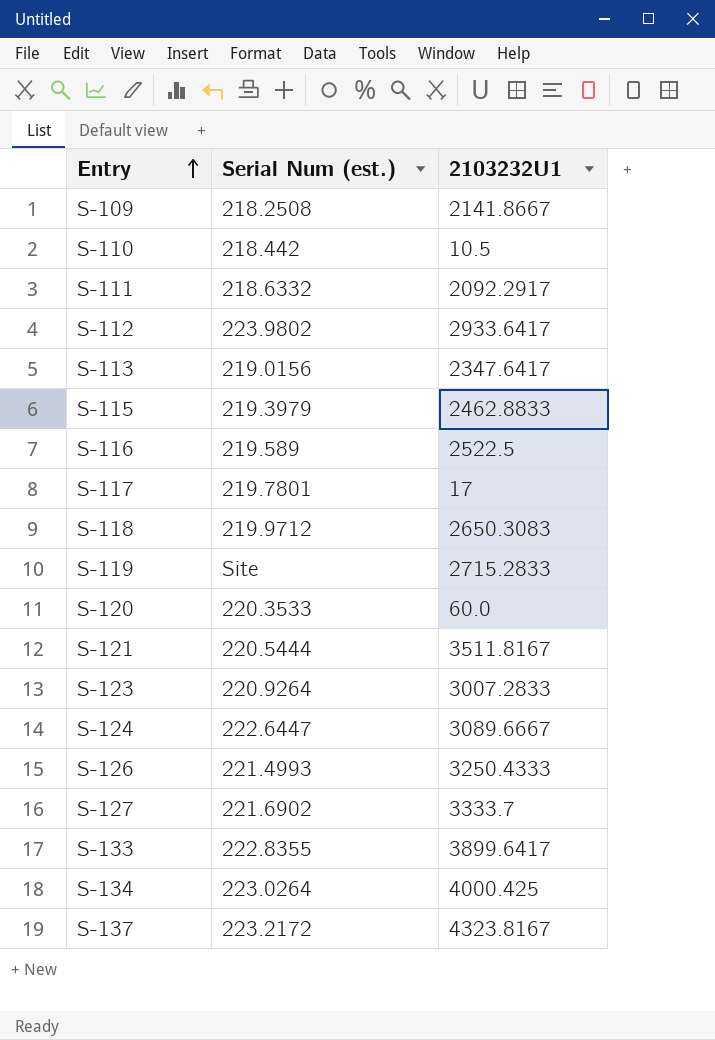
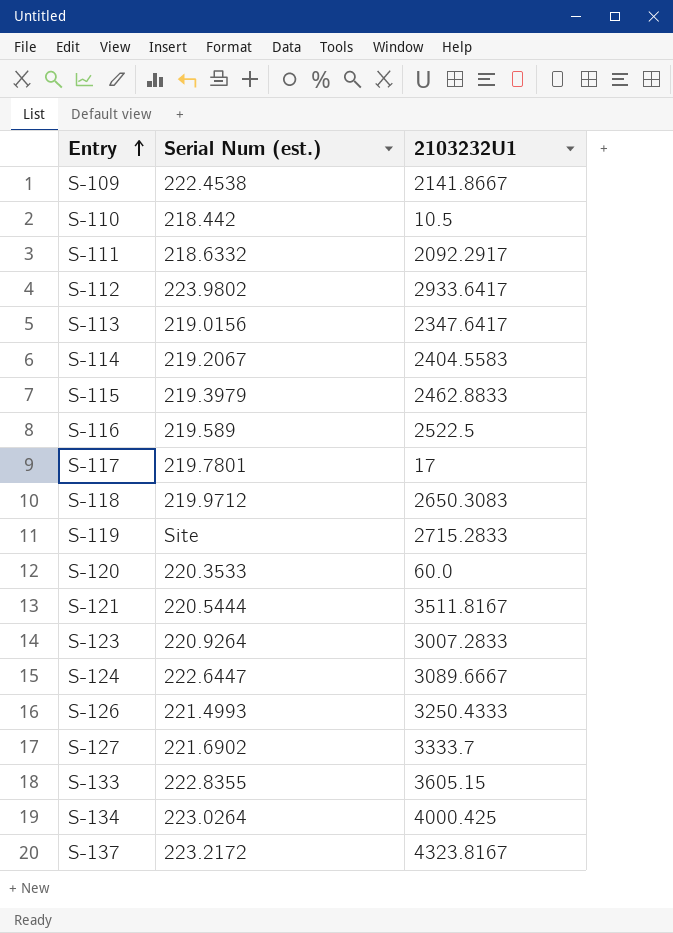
S-109 | Serial Num (est.): 218.2508 -> 222.4538
row S-114: none -> 219.2067 | 2404.5583
S-133 | 2103232U1: 3899.6417 -> 3605.15

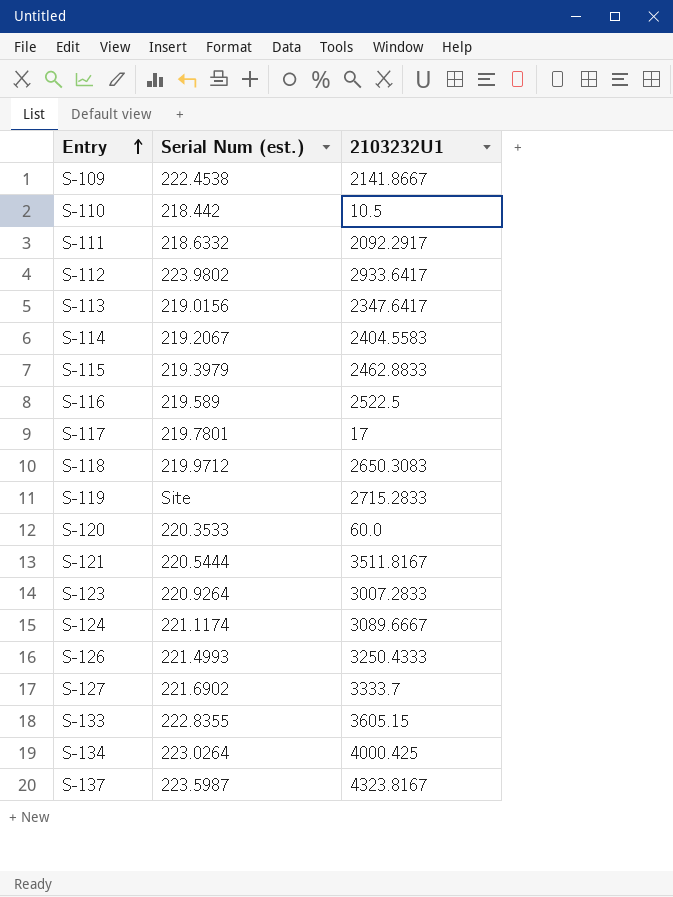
S-124 | Serial Num (est.): 222.6447 -> 221.1174
S-137 | Serial Num (est.): 223.2172 -> 223.5987

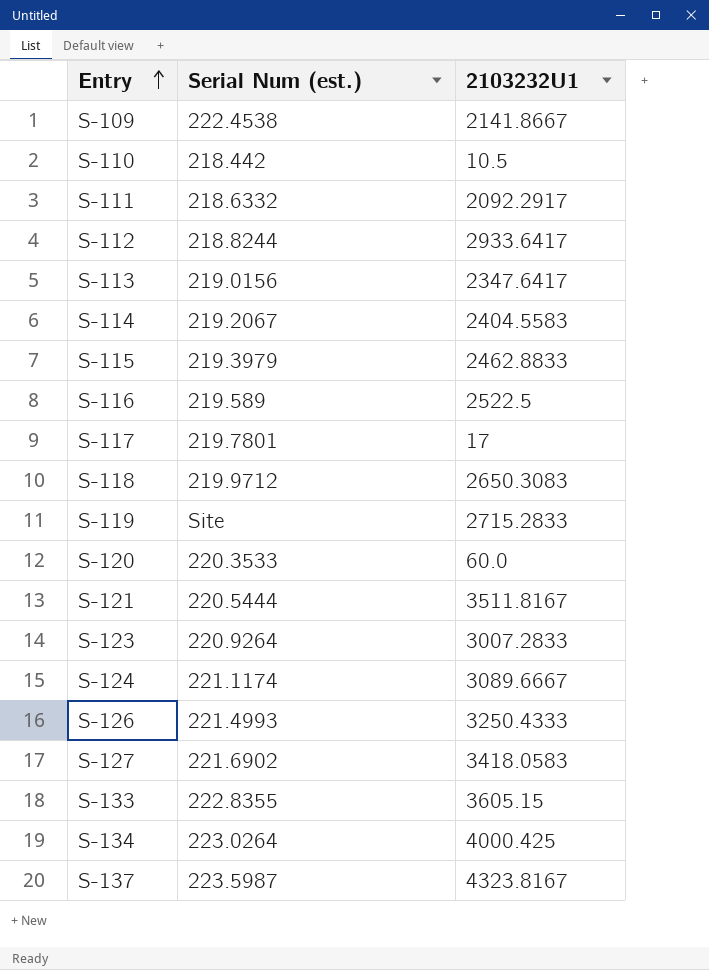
S-112 | Serial Num (est.): 223.9802 -> 218.8244
S-127 | 2103232U1: 3333.7 -> 3418.0583

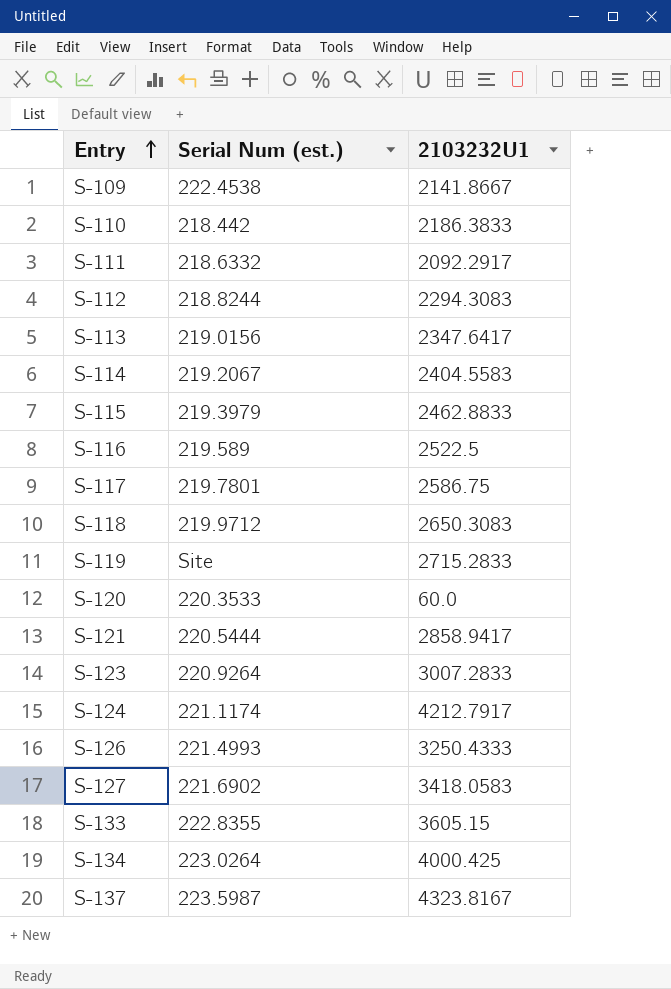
S-110 | 2103232U1: 10.5 -> 2186.3833
S-112 | 2103232U1: 2933.6417 -> 2294.3083
S-117 | 2103232U1: 17 -> 2586.75
S-121 | 2103232U1: 3511.8167 -> 2858.9417
S-124 | 2103232U1: 3089.6667 -> 4212.7917

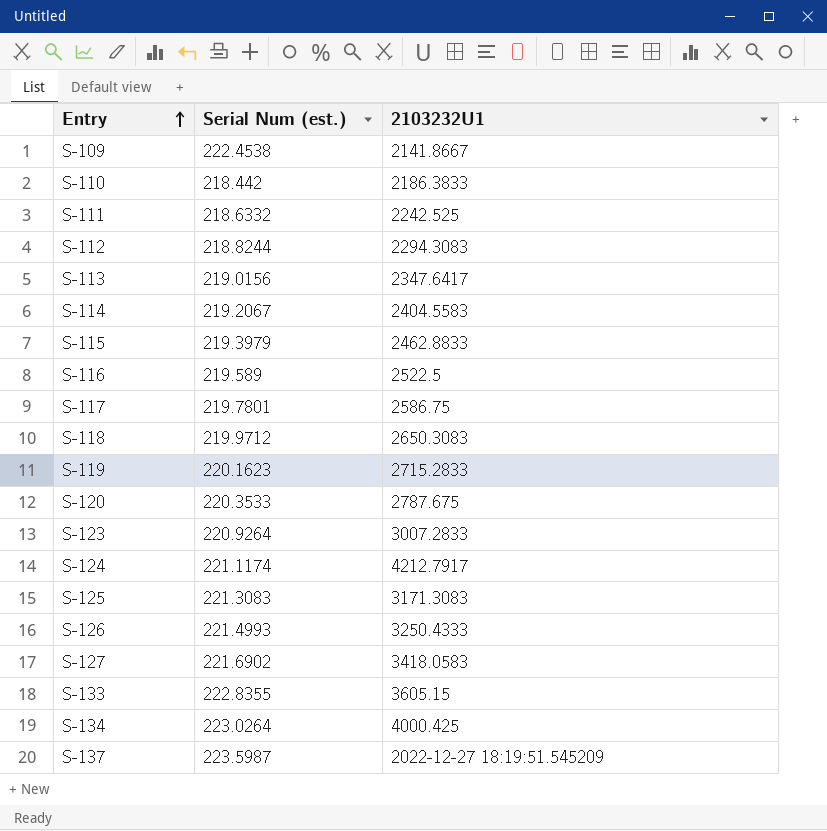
row S-121: 220.5444 | 2858.9417 -> none
S-111 | 2103232U1: 2092.2917 -> 2242.525
S-119 | Serial Num (est.): Site -> 220.1623
S-120 | 2103232U1: 60.0 -> 2787.675
row S-125: none -> 221.3083 | 3171.3083
S-137 | 2103232U1: 4323.8167 -> 2022-12-27 18:19:51.545209

